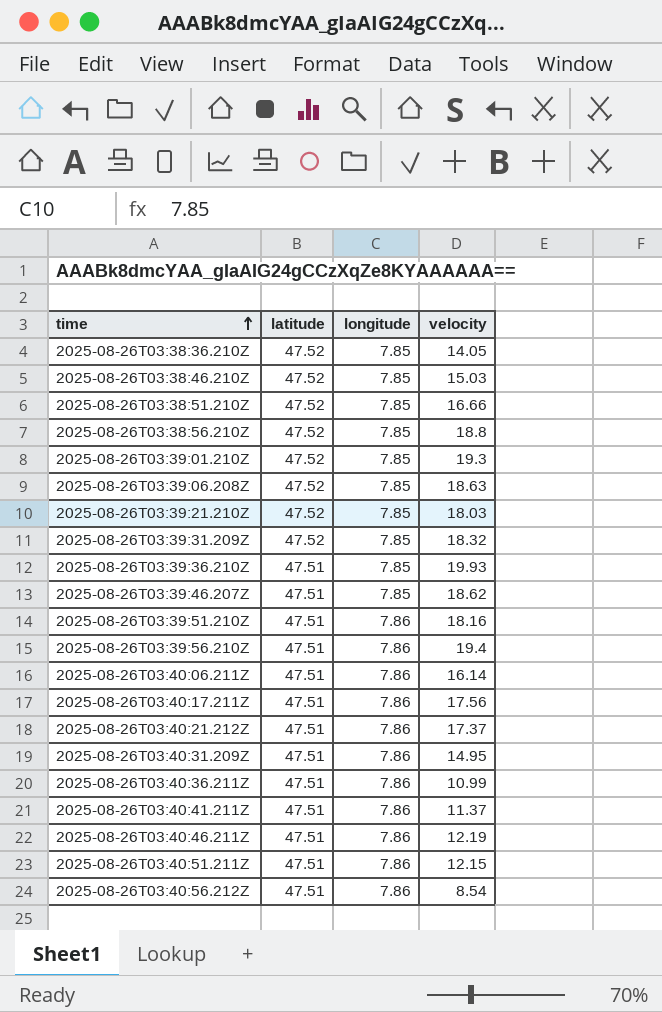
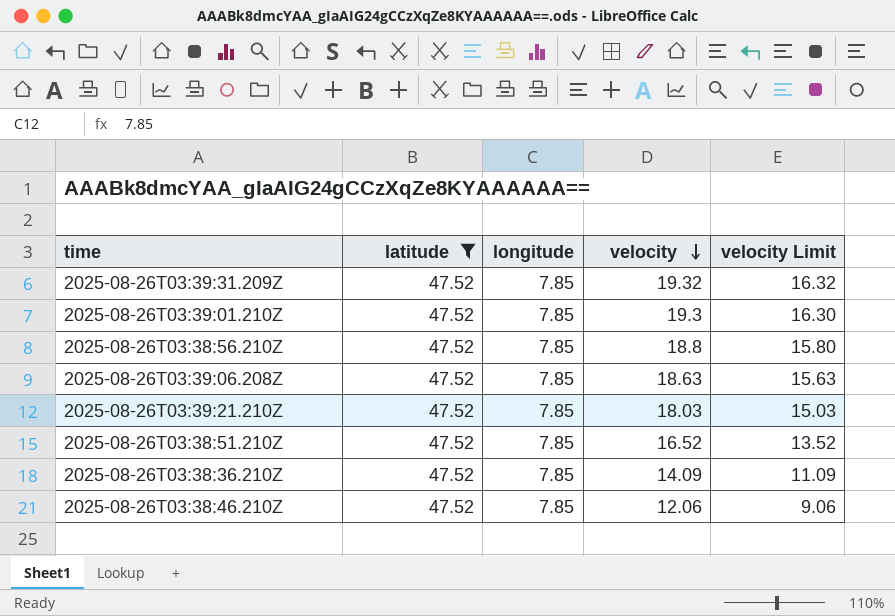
filter: none -> latitude = 47.52
row order: time ascending -> velocity descending
column velocity Limit | formula: none -> [velocity] - 3
2025-08-26T03:39:31.209Z | velocity: 18.32 -> 19.32
2025-08-26T03:38:51.210Z | velocity: 16.66 -> 16.52
2025-08-26T03:38:36.210Z | velocity: 14.05 -> 14.09
2025-08-26T03:38:46.210Z | velocity: 15.03 -> 12.06

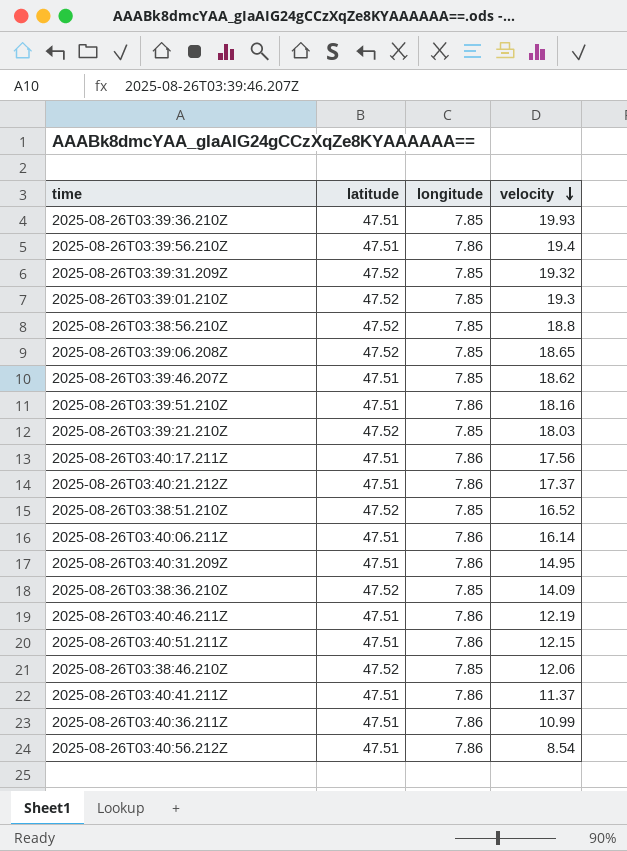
filter: latitude = 47.52 -> none
column velocity Limit | formula: [velocity] - 3 -> none
2025-08-26T03:39:06.208Z | velocity: 18.63 -> 18.65

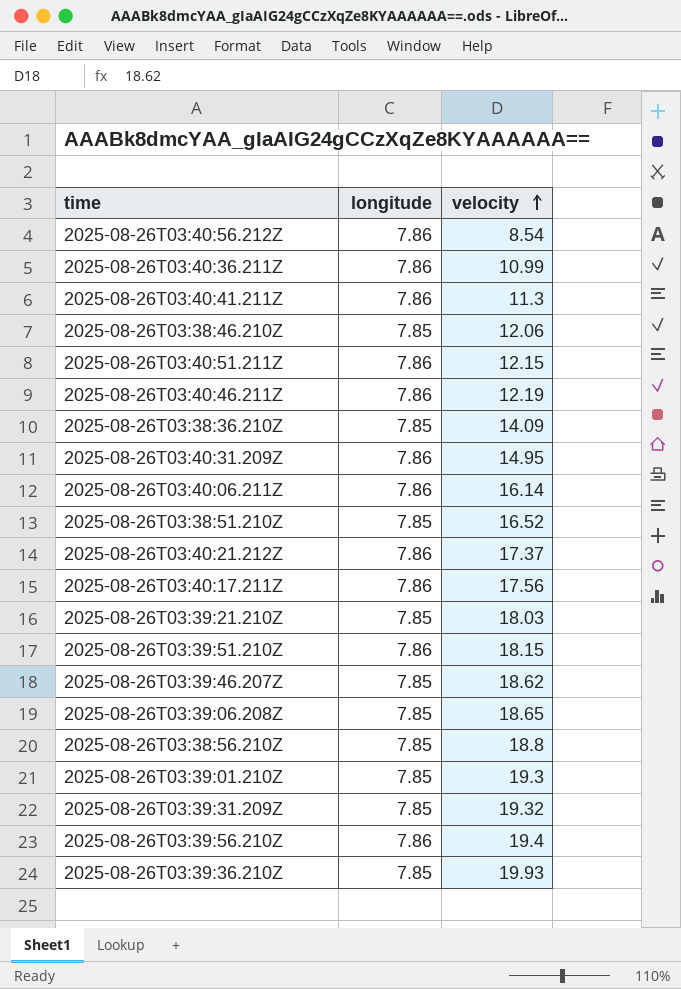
row order: velocity descending -> velocity ascending
column latitude | position: 2 -> none
2025-08-26T03:40:41.211Z | velocity: 11.37 -> 11.3
2025-08-26T03:39:51.210Z | velocity: 18.16 -> 18.15

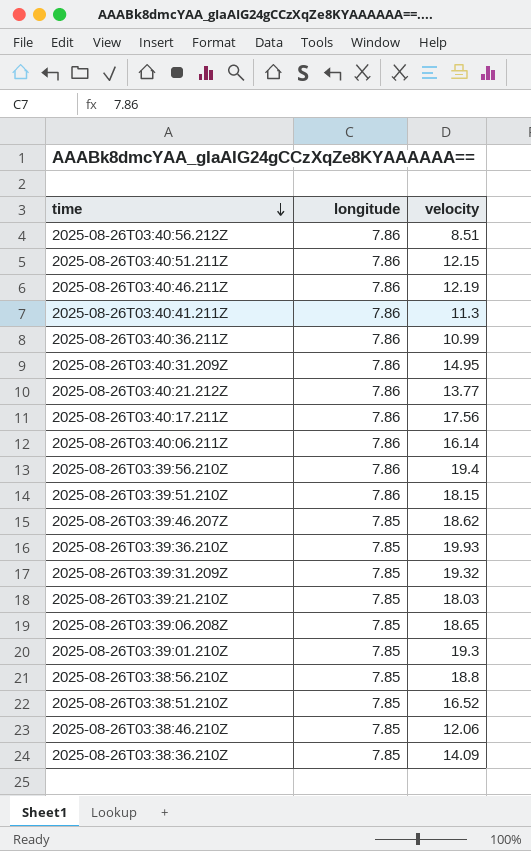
row order: velocity ascending -> time descending
2025-08-26T03:40:56.212Z | velocity: 8.54 -> 8.51
2025-08-26T03:40:21.212Z | velocity: 17.37 -> 13.77

